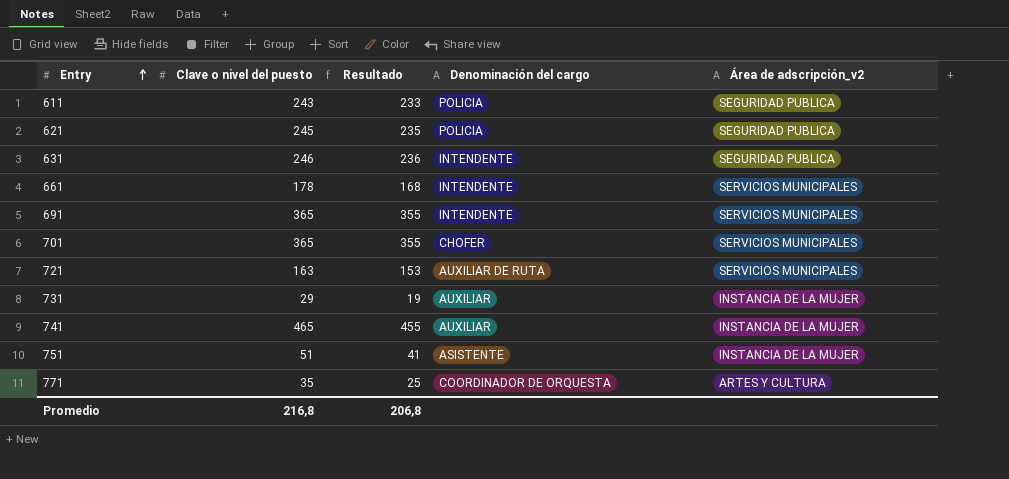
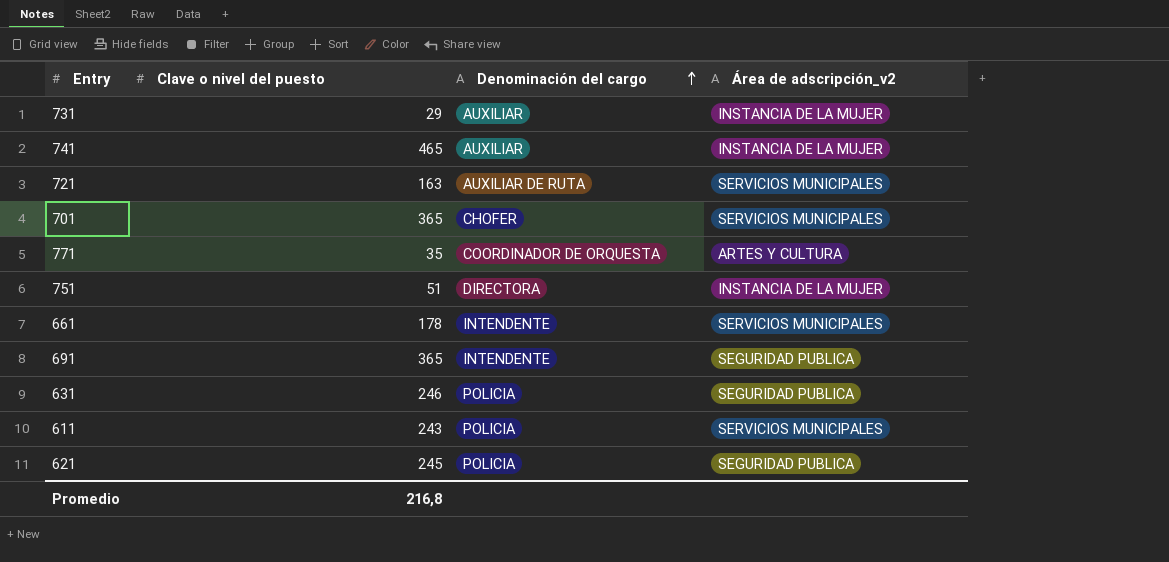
row order: Entry ascending -> Denominación del cargo ascending
column Resultado | formula: [Clave o nivel del puesto] - 10 -> none
751 | Denominación del cargo: ASISTENTE -> DIRECTORA
691 | Área de adscripción_v2: SERVICIOS MUNICIPALES -> SEGURIDAD PUBLICA
631 | Denominación del cargo: INTENDENTE -> POLICIA
611 | Área de adscripción_v2: SEGURIDAD PUBLICA -> SERVICIOS MUNICIPALES

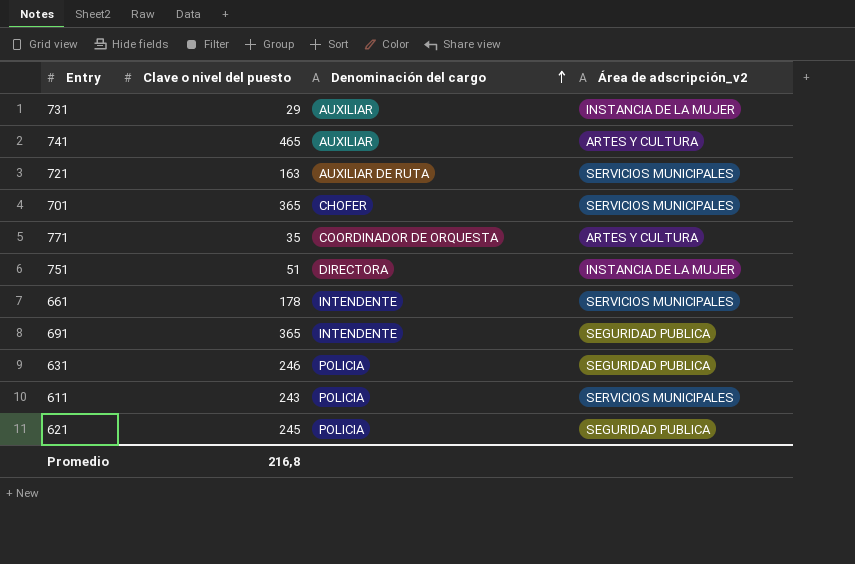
741 | Área de adscripción_v2: INSTANCIA DE LA MUJER -> ARTES Y CULTURA

